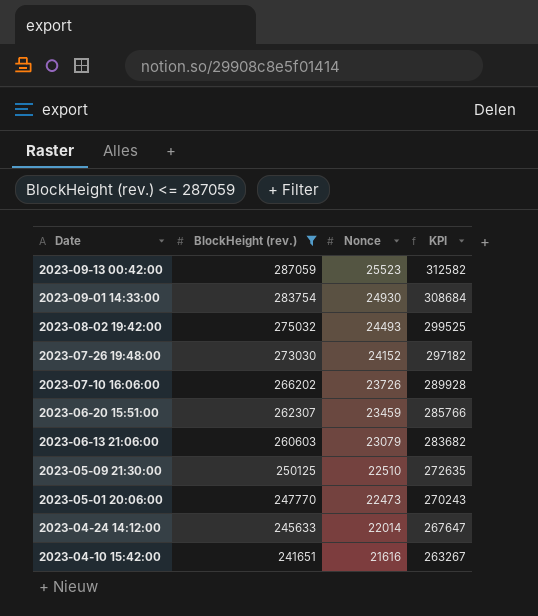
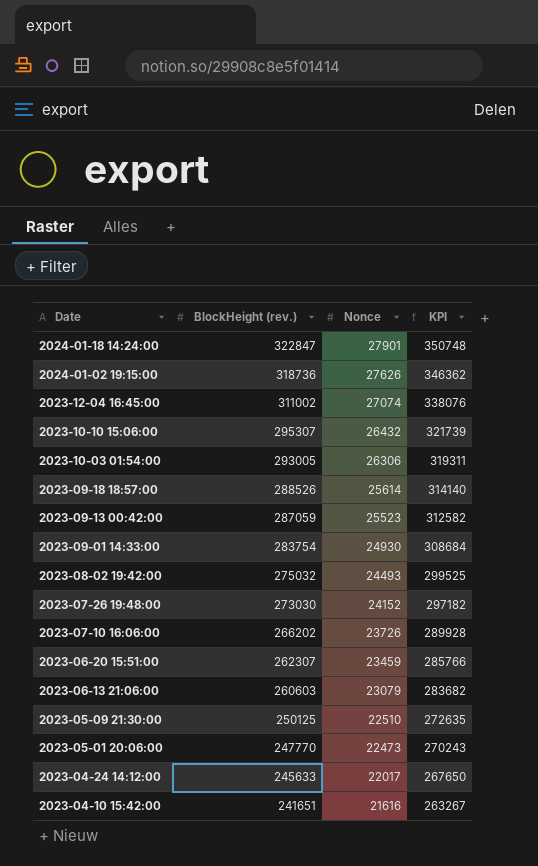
filter: BlockHeight (rev.) <= 287059 -> none
2023-04-24 14:12:00 | Nonce: 22014 -> 22017
2023-04-24 14:12:00 | KPI: 267647 -> 267650

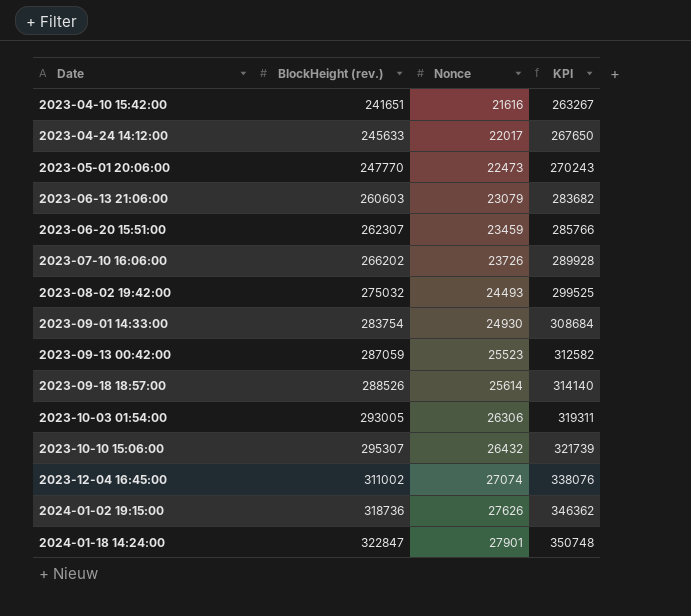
row order: Date descending -> Date ascending
row 2023-07-26 19:48:00: 273030 | 24152 | 297182 -> none
row 2023-05-09 21:30:00: 250125 | 22510 | 272635 -> none

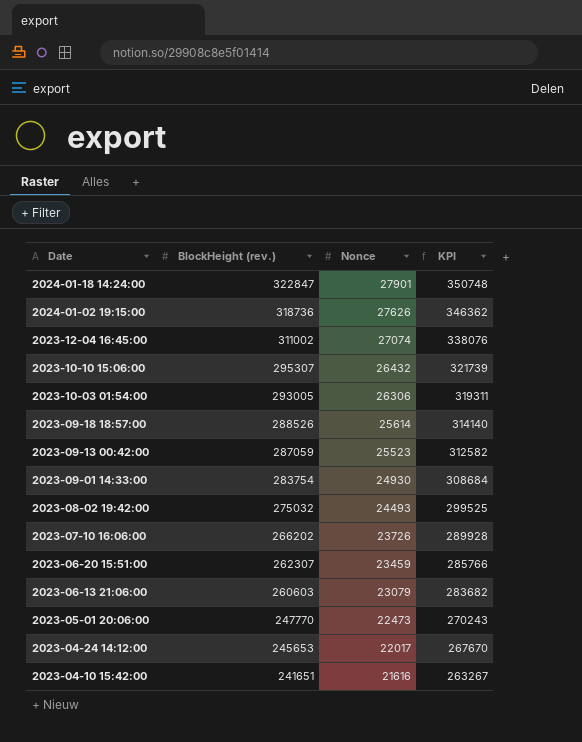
row order: Date ascending -> Date descending
2023-04-24 14:12:00 | BlockHeight (rev.): 245633 -> 245653
2023-04-24 14:12:00 | KPI: 267650 -> 267670

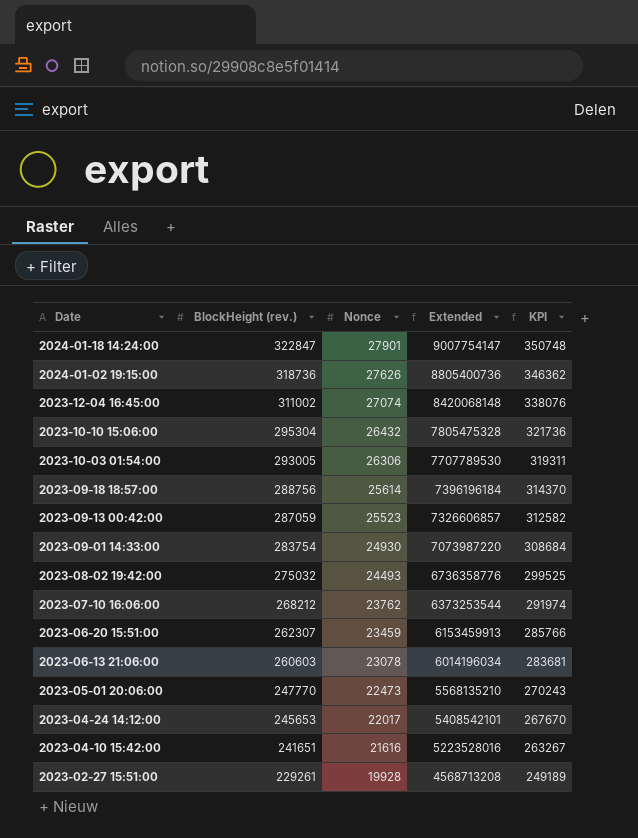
column Extended | formula: none -> [BlockHeight (rev.)] * [Nonce]
2023-10-10 15:06:00 | BlockHeight (rev.): 295307 -> 295304
2023-10-10 15:06:00 | KPI: 321739 -> 321736
2023-09-18 18:57:00 | BlockHeight (rev.): 288526 -> 288756
2023-09-18 18:57:00 | KPI: 314140 -> 314370
2023-07-10 16:06:00 | BlockHeight (rev.): 266202 -> 268212
2023-07-10 16:06:00 | Nonce: 23726 -> 23762
2023-07-10 16:06:00 | KPI: 289928 -> 291974
2023-06-13 21:06:00 | Nonce: 23079 -> 23078
2023-06-13 21:06:00 | KPI: 283682 -> 283681
row 2023-02-27 15:51:00: none -> 229261 | 19928 | 4568713208 | 249189

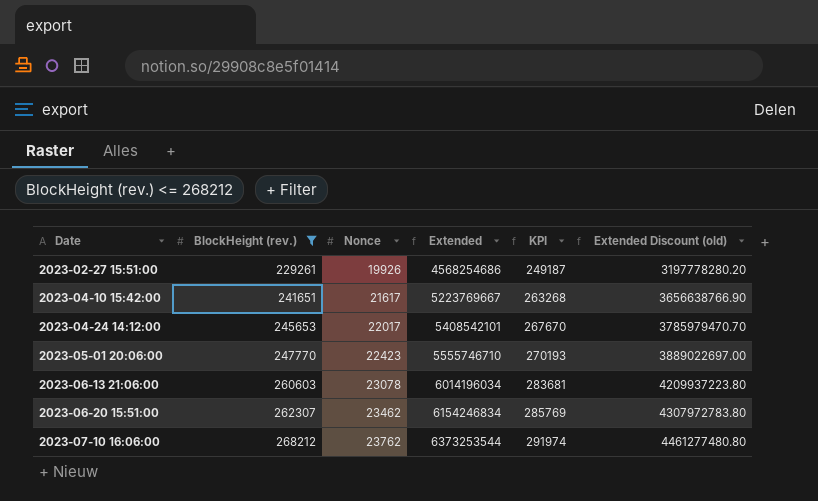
filter: none -> BlockHeight (rev.) <= 268212
row order: Date descending -> Date ascending
column Extended Discount (old) | formula: none -> [Extended] * 0.7
2023-02-27 15:51:00 | Nonce: 19928 -> 19926
2023-02-27 15:51:00 | Extended: 4568713208 -> 4568254686
2023-02-27 15:51:00 | KPI: 249189 -> 249187
2023-04-10 15:42:00 | Nonce: 21616 -> 21617
2023-04-10 15:42:00 | Extended: 5223528016 -> 5223769667
2023-04-10 15:42:00 | KPI: 263267 -> 263268
2023-05-01 20:06:00 | Nonce: 22473 -> 22423
2023-05-01 20:06:00 | Extended: 5568135210 -> 5555746710
2023-05-01 20:06:00 | KPI: 270243 -> 270193
2023-06-20 15:51:00 | Nonce: 23459 -> 23462
2023-06-20 15:51:00 | Extended: 6153459913 -> 6154246834
2023-06-20 15:51:00 | KPI: 285766 -> 285769

